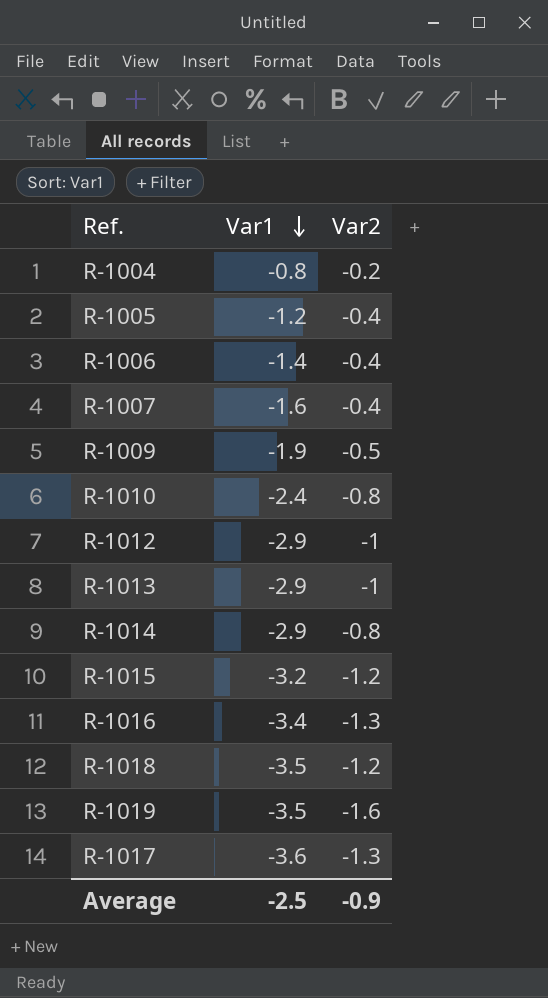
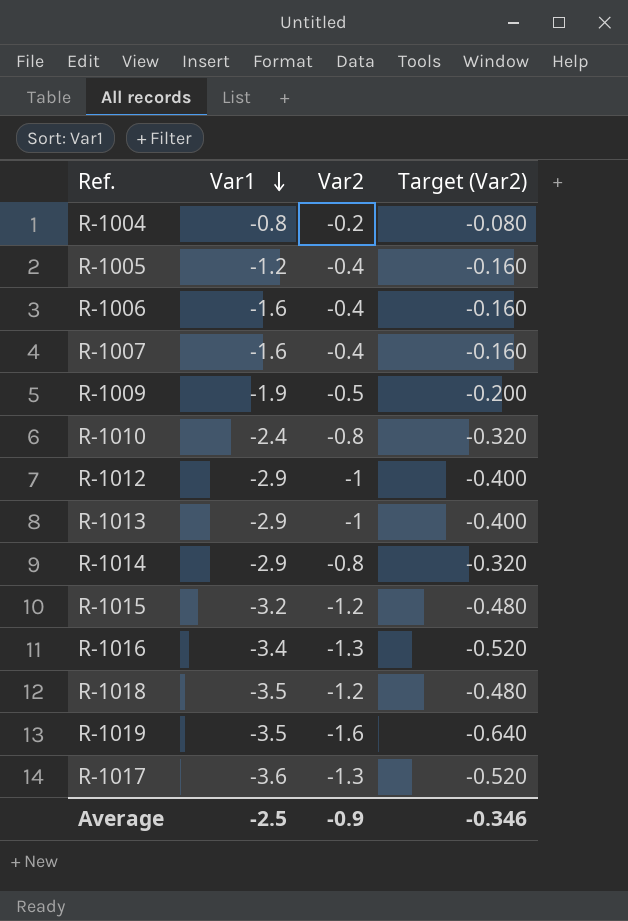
column Target (Var2) | formula: none -> [Var2] * 0.4
R-1006 | Var1: -1.4 -> -1.6

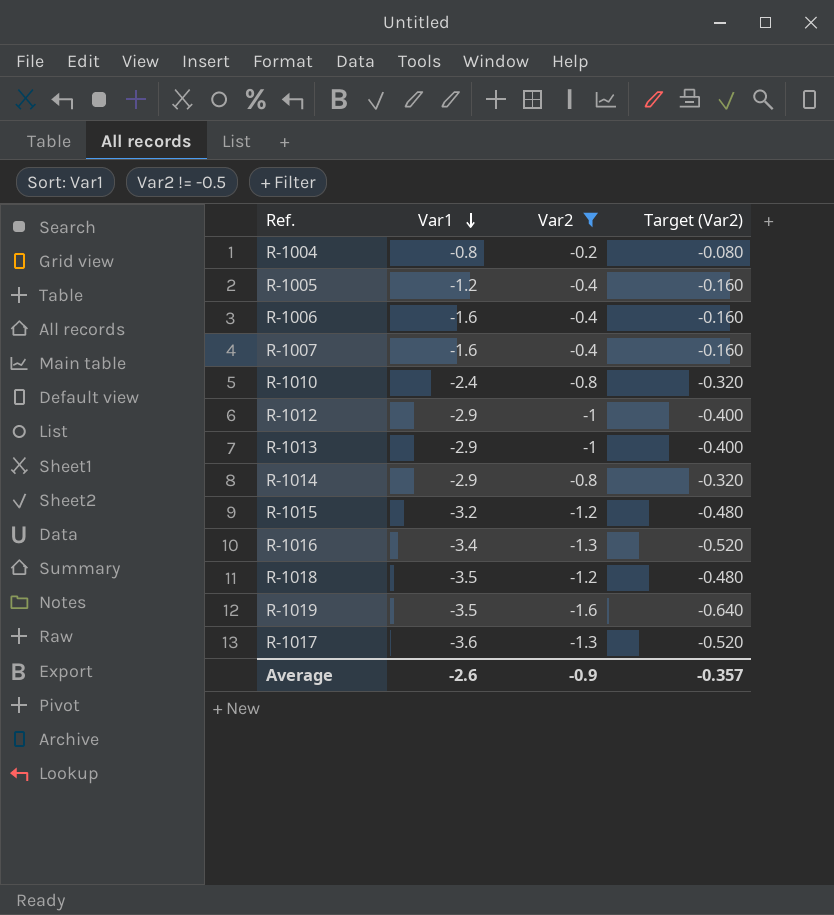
filter: none -> Var2 != -0.5
Average | Var1: -2.5 -> -2.6
Average | Target (Var2): -0.346 -> -0.357

